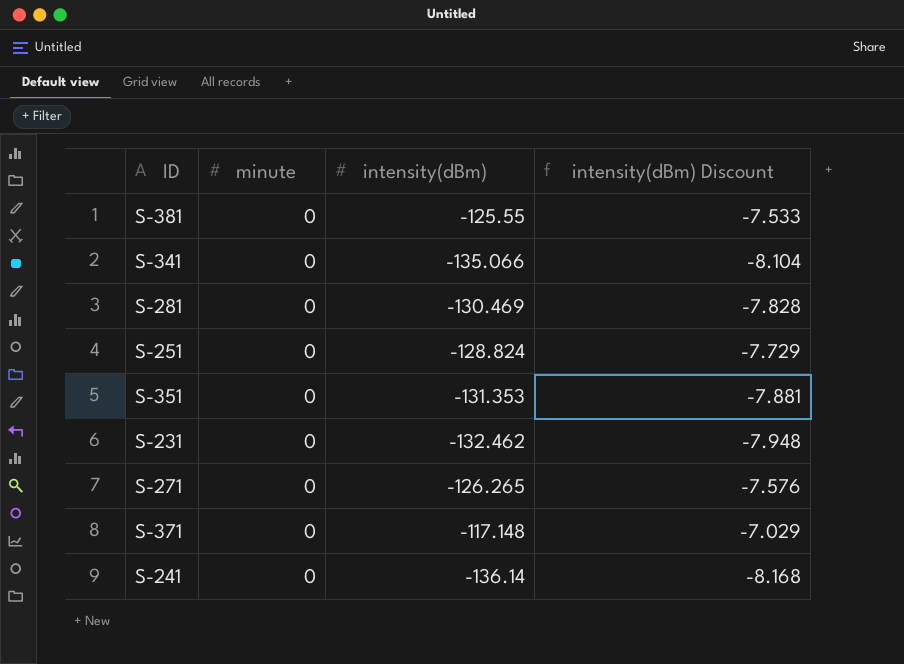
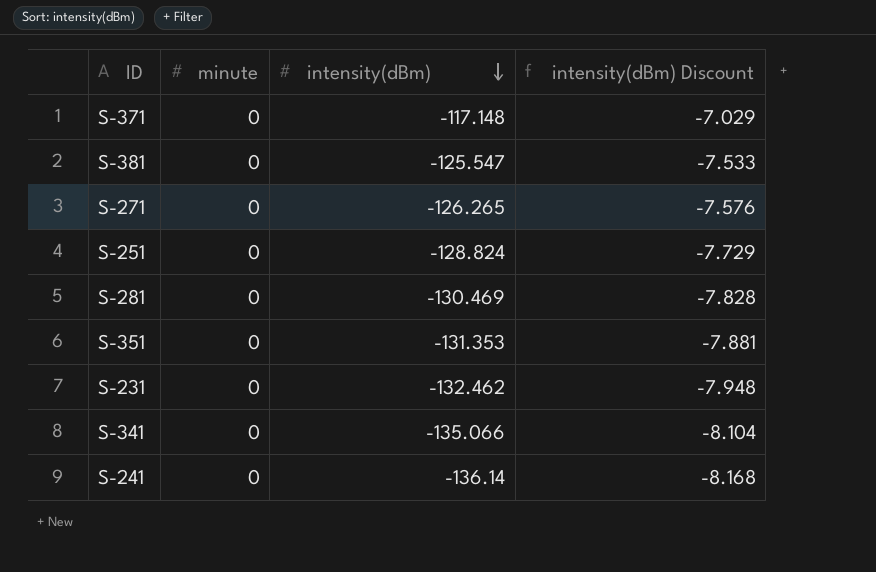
row order: none -> intensity(dBm) descending
S-381 | intensity(dBm): -125.55 -> -125.547

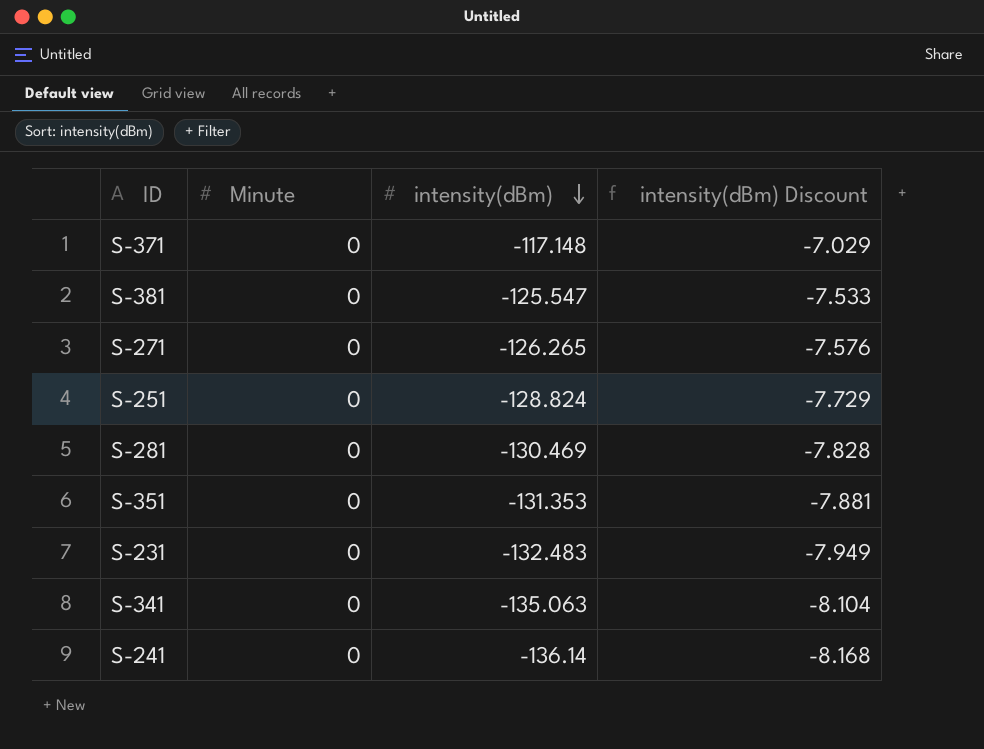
column name: minute -> Minute
S-231 | intensity(dBm): -132.462 -> -132.483
S-231 | intensity(dBm) Discount: -7.948 -> -7.949
S-341 | intensity(dBm): -135.066 -> -135.063

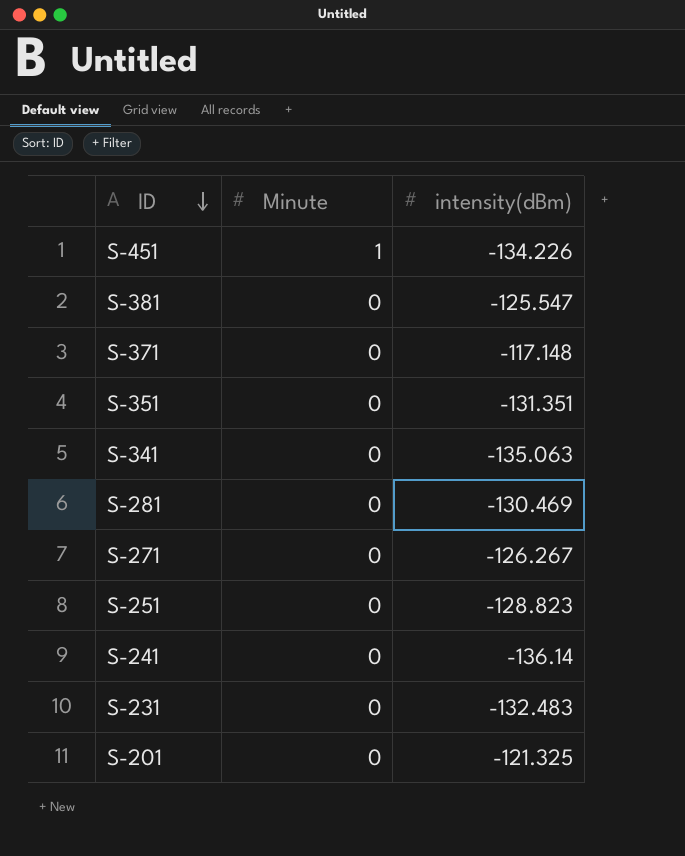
row order: intensity(dBm) descending -> ID descending
column intensity(dBm) Discount | formula: [intensity(dBm)] * 0.06 -> none
row S-451: none -> 1 | -134.226
S-351 | intensity(dBm): -131.353 -> -131.351
S-271 | intensity(dBm): -126.265 -> -126.267
S-251 | intensity(dBm): -128.824 -> -128.823
row S-201: none -> 0 | -121.325

